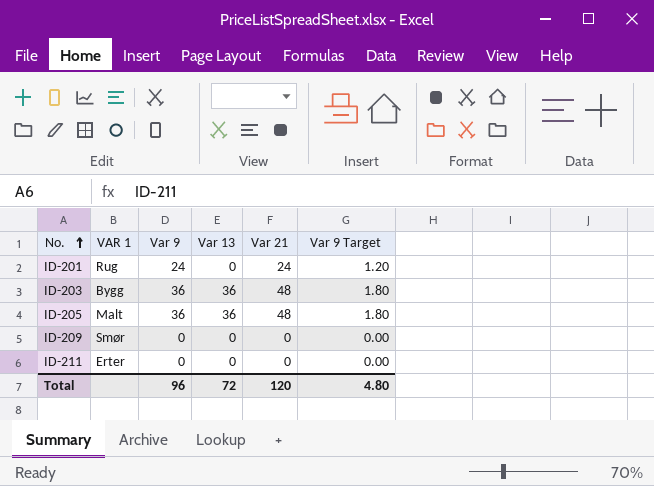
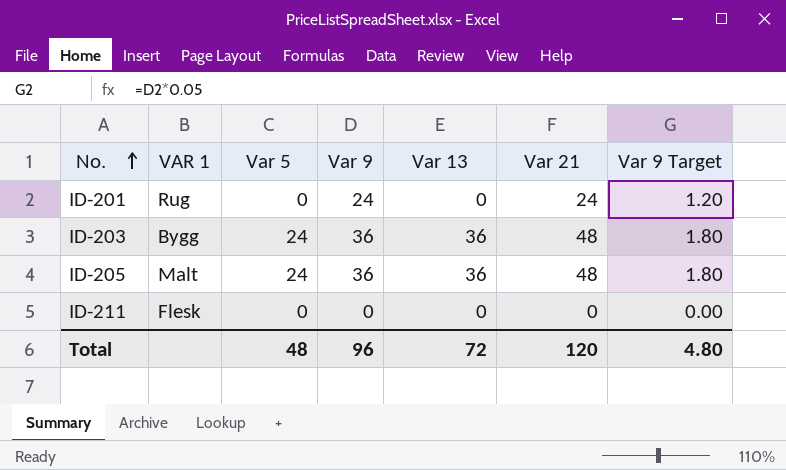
column Var 5 | position: none -> 3
row ID-209: Smør | 0 | 0 | 0 | 0.00 -> none
ID-211 | VAR 1: Erter -> Flesk

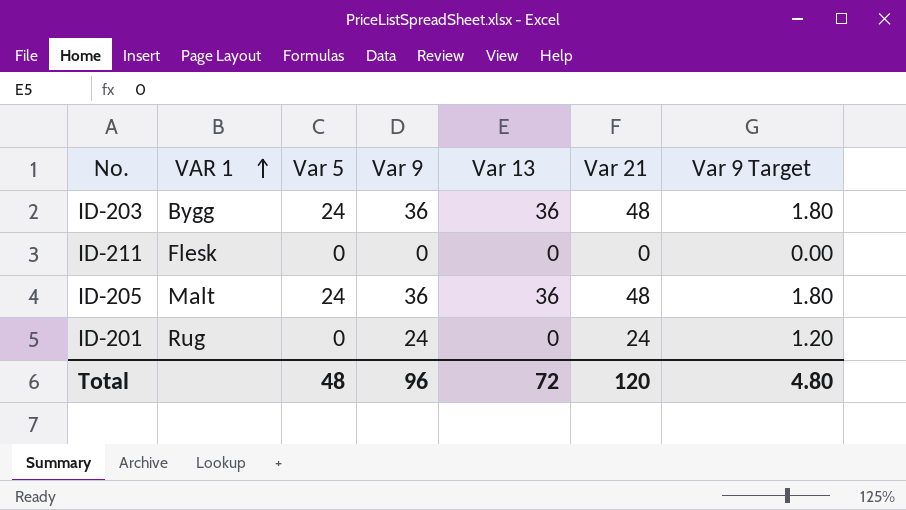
row order: No. ascending -> VAR 1 ascending

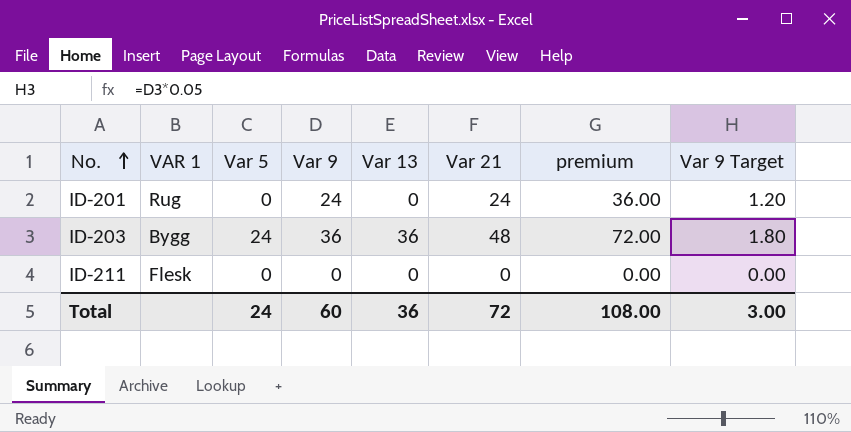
row order: VAR 1 ascending -> No. ascending
column premium | formula: none -> [Var 21] * 1.5
row ID-205: Malt | 24 | 36 | 36 | 48 | 1.80 -> none
Total | Var 5: 48 -> 24
Total | Var 9: 96 -> 60
Total | Var 13: 72 -> 36
Total | Var 21: 120 -> 72
Total | Var 9 Target: 4.80 -> 3.00

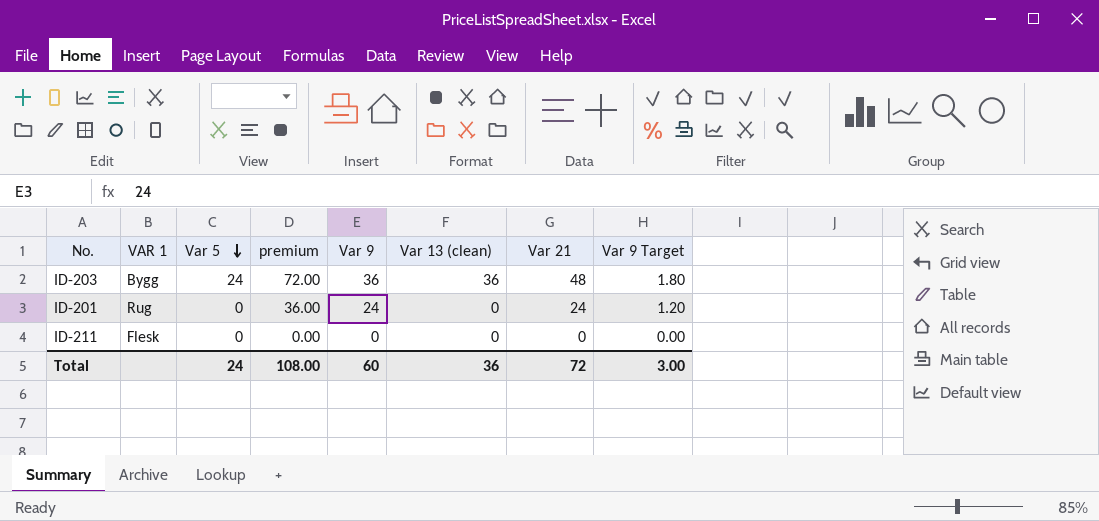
row order: No. ascending -> Var 5 descending
column premium | position: 7 -> 4
column name: Var 13 -> Var 13 (clean)

